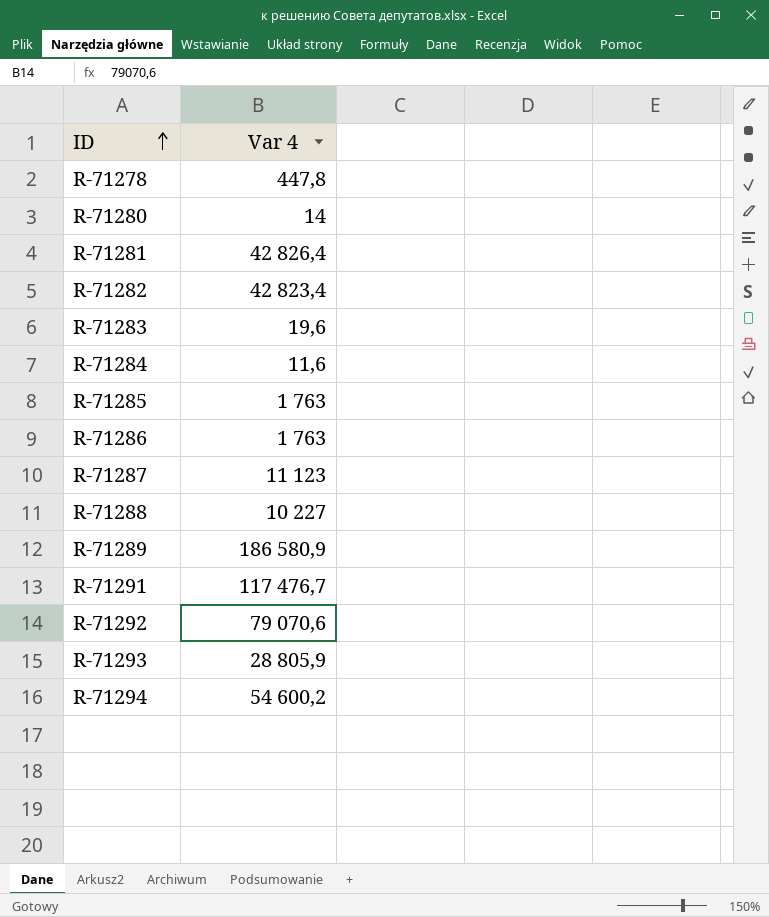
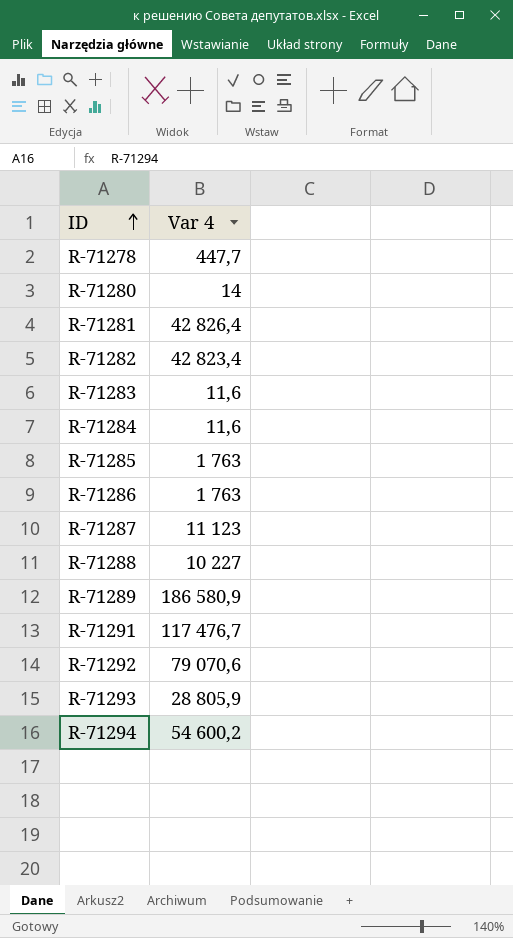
R-71278 | Var 4: 447,8 -> 447,7
R-71283 | Var 4: 19,6 -> 11,6

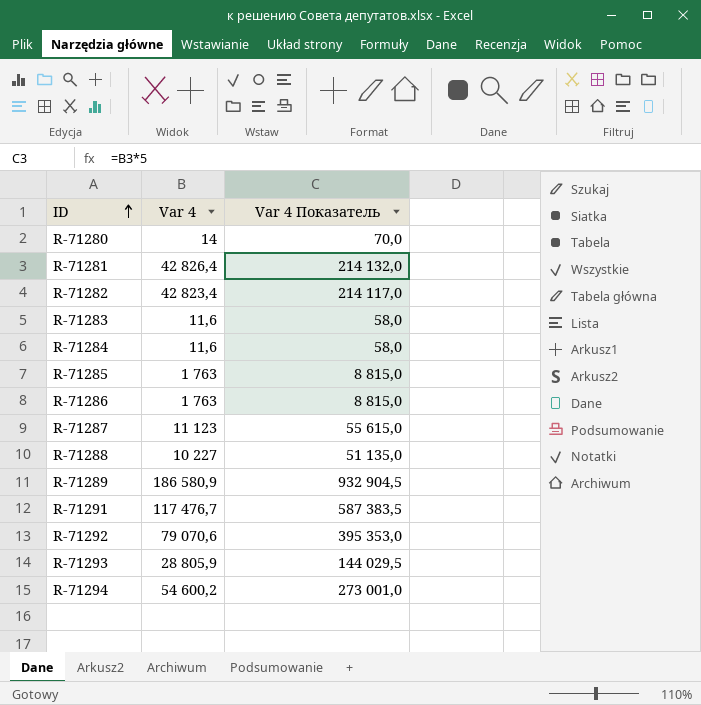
column Var 4 Показатель | formula: none -> [Var 4] * 5
row R-71278: 447,7 -> none

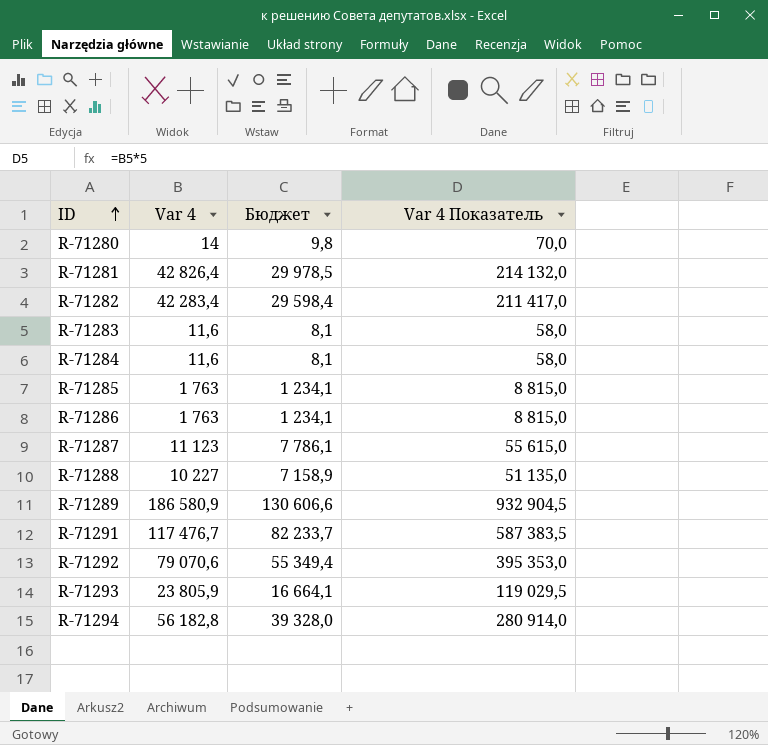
column Бюджет | formula: none -> [Var 4] * 0,7
R-71282 | Var 4: 42 823,4 -> 42 283,4
R-71282 | Var 4 Показатель: 214 117,0 -> 211 417,0
R-71293 | Var 4: 28 805,9 -> 23 805,9
R-71293 | Var 4 Показатель: 144 029,5 -> 119 029,5
R-71294 | Var 4: 54 600,2 -> 56 182,8
R-71294 | Var 4 Показатель: 273 001,0 -> 280 914,0

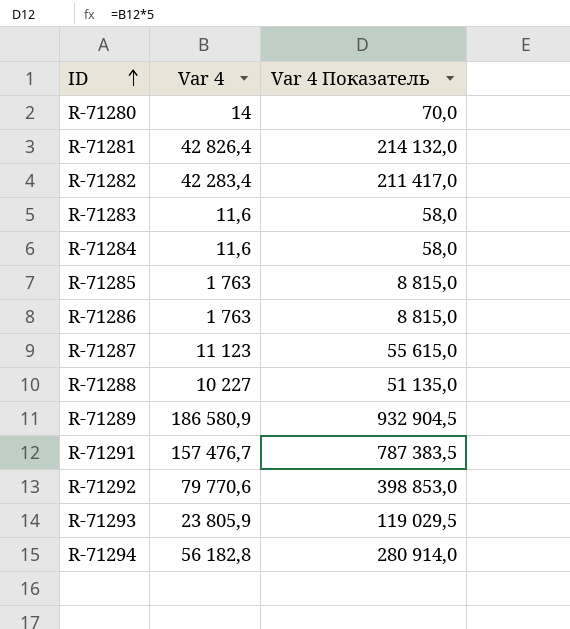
column Бюджет | formula: [Var 4] * 0,7 -> none
R-71291 | Var 4: 117 476,7 -> 157 476,7
R-71291 | Var 4 Показатель: 587 383,5 -> 787 383,5
R-71292 | Var 4: 79 070,6 -> 79 770,6
R-71292 | Var 4 Показатель: 395 353,0 -> 398 853,0

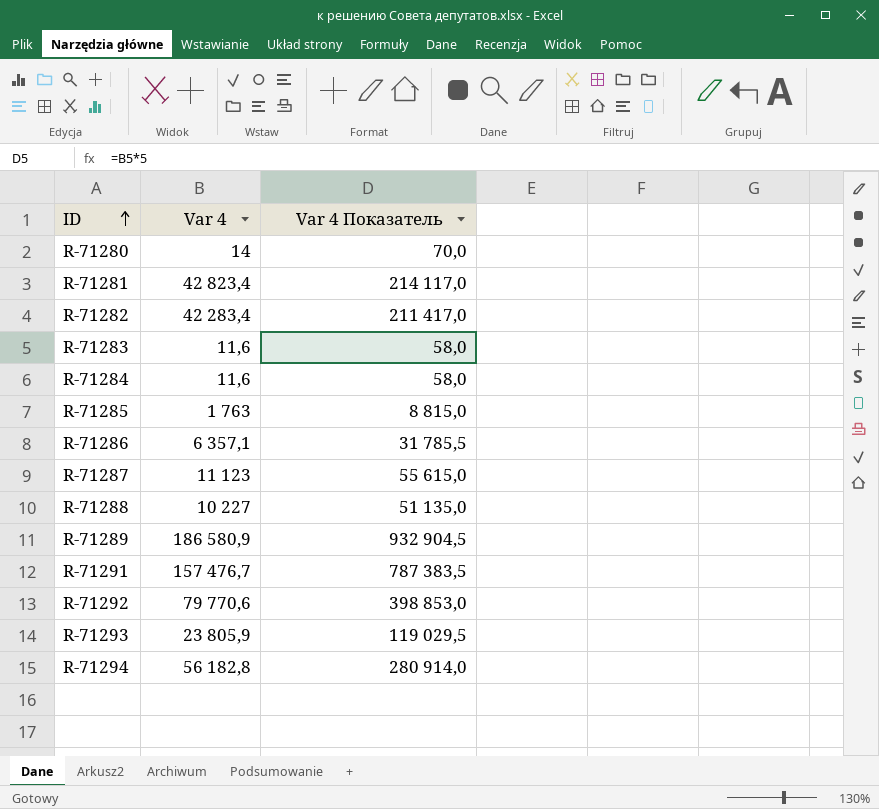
R-71281 | Var 4: 42 826,4 -> 42 823,4
R-71281 | Var 4 Показатель: 214 132,0 -> 214 117,0
R-71286 | Var 4: 1 763 -> 6 357,1
R-71286 | Var 4 Показатель: 8 815,0 -> 31 785,5

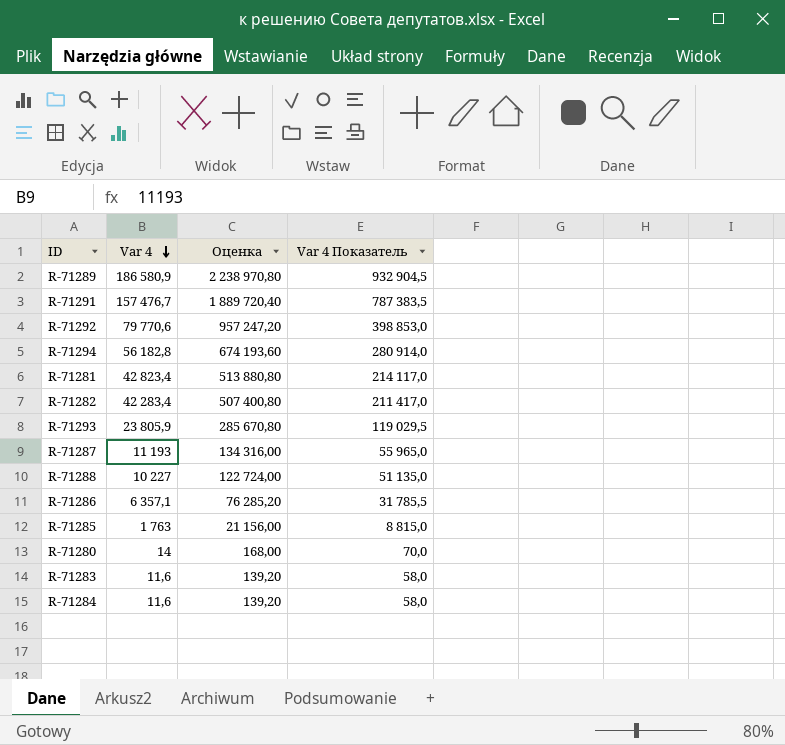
row order: ID ascending -> Var 4 descending
column Оценка | formula: none -> [Var 4] * 12
R-71287 | Var 4: 11 123 -> 11 193
R-71287 | Var 4 Показатель: 55 615,0 -> 55 965,0

